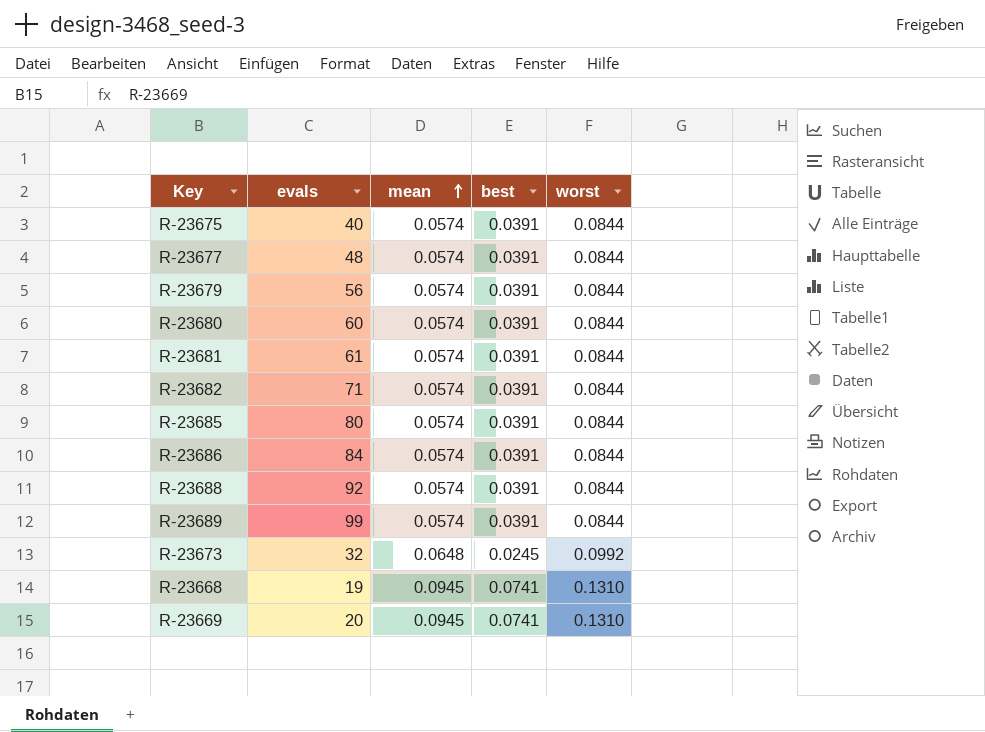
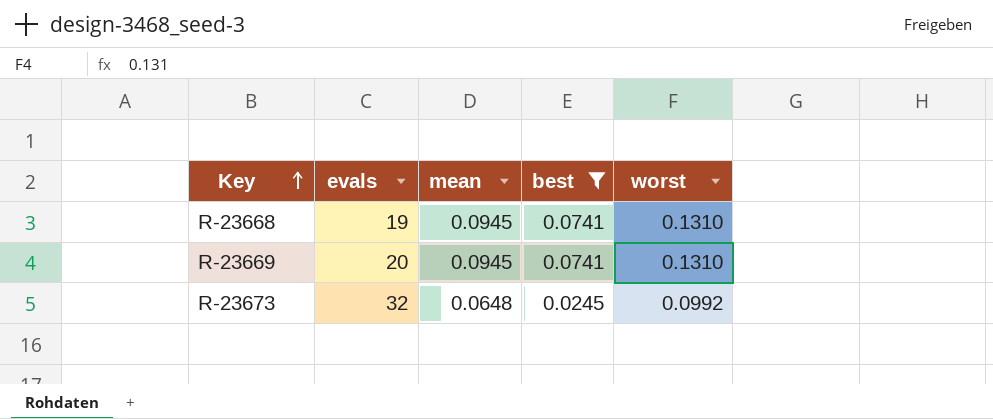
filter: none -> best != 0.0391
row order: mean ascending -> Key ascending

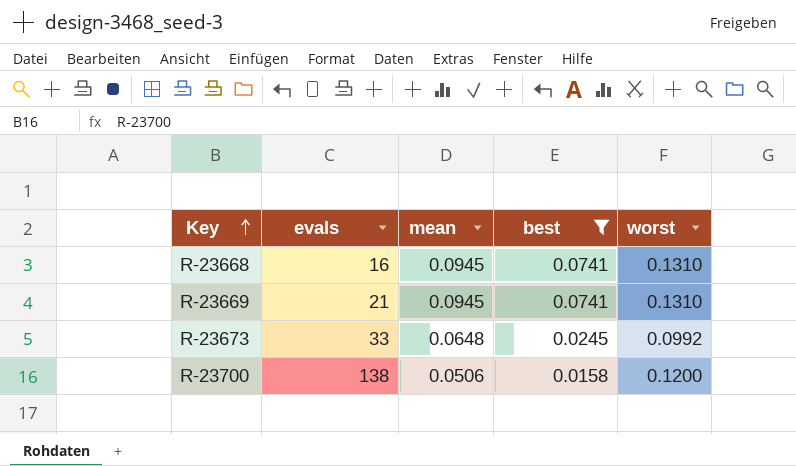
R-23668 | evals: 19 -> 16
R-23669 | evals: 20 -> 21
R-23673 | evals: 32 -> 33
row R-23700: none -> 138 | 0.0506 | 0.0158 | 0.1200

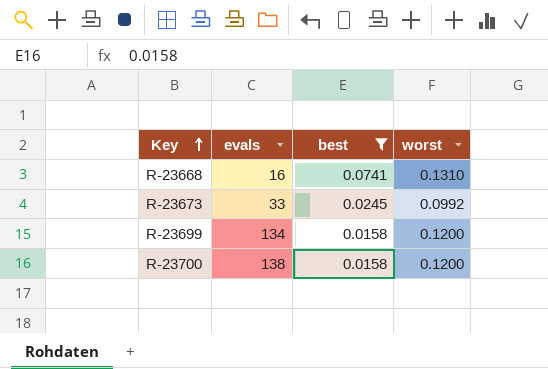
column mean | position: 3 -> none
row R-23669: 21 | 0.0945 | 0.0741 | 0.1310 -> none
row R-23699: none -> 134 | 0.0158 | 0.1200

